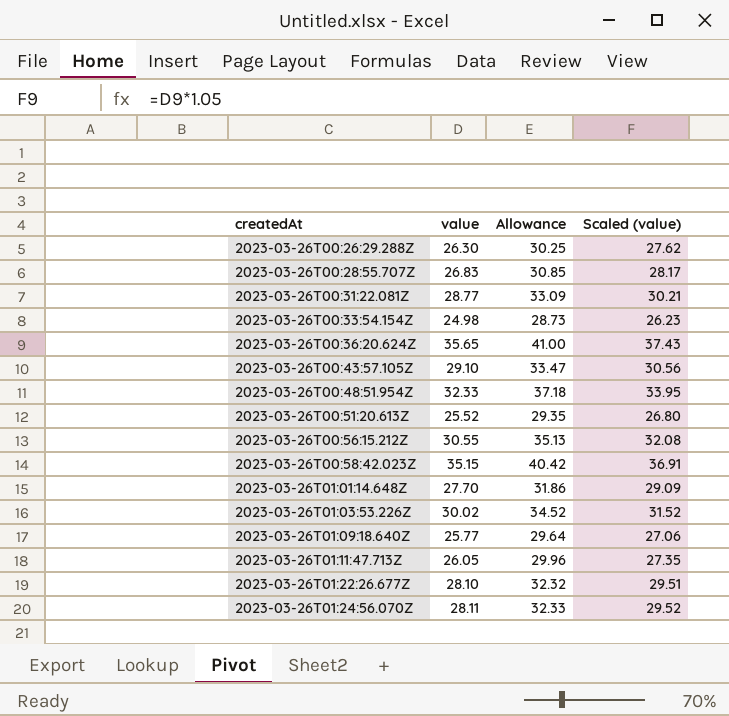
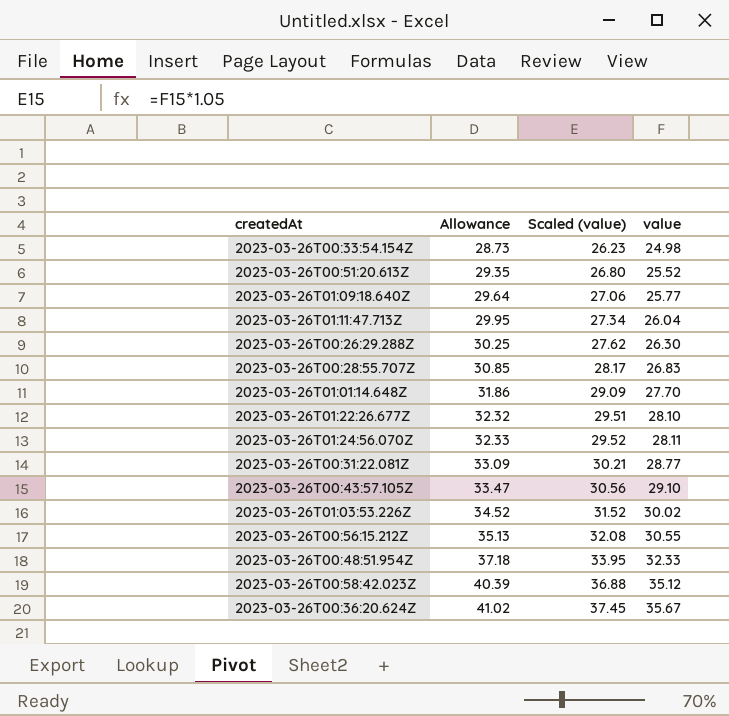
row order: createdAt ascending -> Allowance ascending
column value | position: 2 -> 4
2023-03-26T01:11:47.713Z | Allowance: 29.96 -> 29.95
2023-03-26T01:11:47.713Z | Scaled (value): 27.35 -> 27.34
2023-03-26T01:11:47.713Z | value: 26.05 -> 26.04
2023-03-26T00:58:42.023Z | Allowance: 40.42 -> 40.39
2023-03-26T00:58:42.023Z | Scaled (value): 36.91 -> 36.88
2023-03-26T00:58:42.023Z | value: 35.15 -> 35.12
2023-03-26T00:36:20.624Z | Allowance: 41.00 -> 41.02
2023-03-26T00:36:20.624Z | Scaled (value): 37.43 -> 37.45
2023-03-26T00:36:20.624Z | value: 35.65 -> 35.67

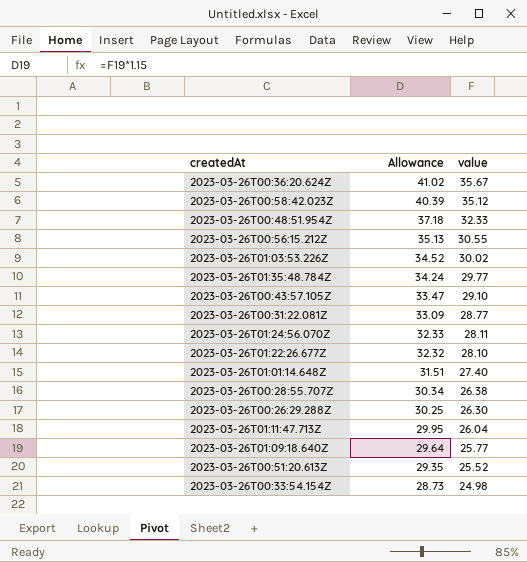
row order: Allowance ascending -> Allowance descending
column Scaled (value) | formula: [value] * 1.05 -> none
row 2023-03-26T01:35:48.784Z: none -> 34.24 | 29.77
2023-03-26T01:01:14.648Z | Allowance: 31.86 -> 31.51
2023-03-26T01:01:14.648Z | value: 27.70 -> 27.40
2023-03-26T00:28:55.707Z | Allowance: 30.85 -> 30.34
2023-03-26T00:28:55.707Z | value: 26.83 -> 26.38

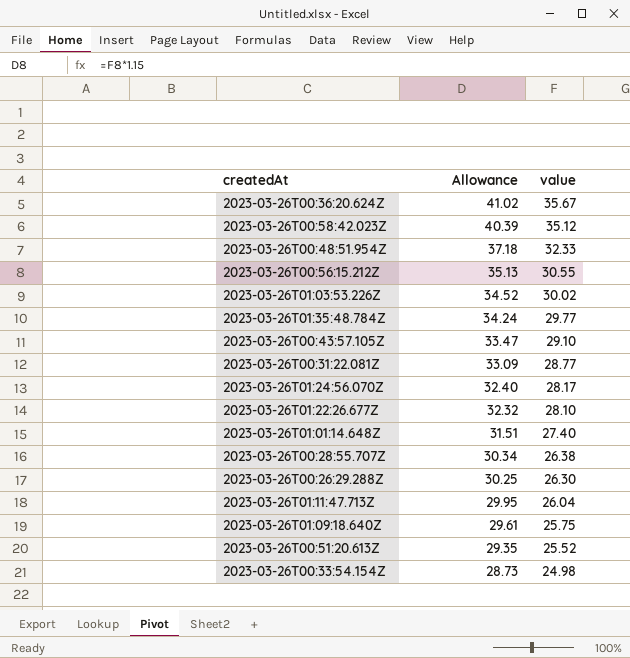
2023-03-26T01:24:56.070Z | Allowance: 32.33 -> 32.40
2023-03-26T01:24:56.070Z | value: 28.11 -> 28.17
2023-03-26T01:09:18.640Z | Allowance: 29.64 -> 29.61
2023-03-26T01:09:18.640Z | value: 25.77 -> 25.75

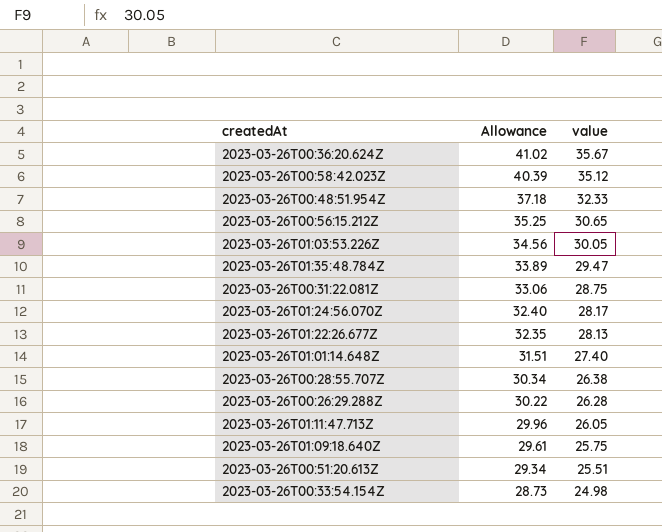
row 2023-03-26T00:43:57.105Z: 33.47 | 29.10 -> none
2023-03-26T00:56:15.212Z | Allowance: 35.13 -> 35.25
2023-03-26T00:56:15.212Z | value: 30.55 -> 30.65
2023-03-26T01:03:53.226Z | Allowance: 34.52 -> 34.56
2023-03-26T01:03:53.226Z | value: 30.02 -> 30.05
2023-03-26T01:35:48.784Z | Allowance: 34.24 -> 33.89
2023-03-26T01:35:48.784Z | value: 29.77 -> 29.47
2023-03-26T00:31:22.081Z | Allowance: 33.09 -> 33.06
2023-03-26T00:31:22.081Z | value: 28.77 -> 28.75
2023-03-26T01:22:26.677Z | Allowance: 32.32 -> 32.35
2023-03-26T01:22:26.677Z | value: 28.10 -> 28.13
2023-03-26T00:26:29.288Z | Allowance: 30.25 -> 30.22
2023-03-26T00:26:29.288Z | value: 26.30 -> 26.28
2023-03-26T01:11:47.713Z | Allowance: 29.95 -> 29.96
2023-03-26T01:11:47.713Z | value: 26.04 -> 26.05
2023-03-26T00:51:20.613Z | Allowance: 29.35 -> 29.34
2023-03-26T00:51:20.613Z | value: 25.52 -> 25.51

